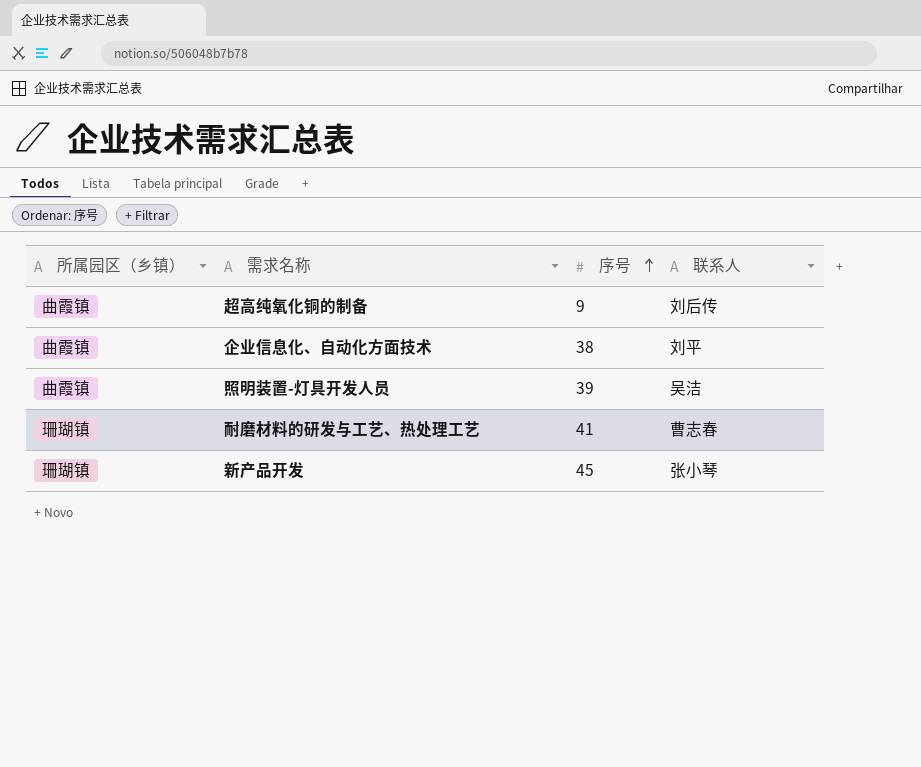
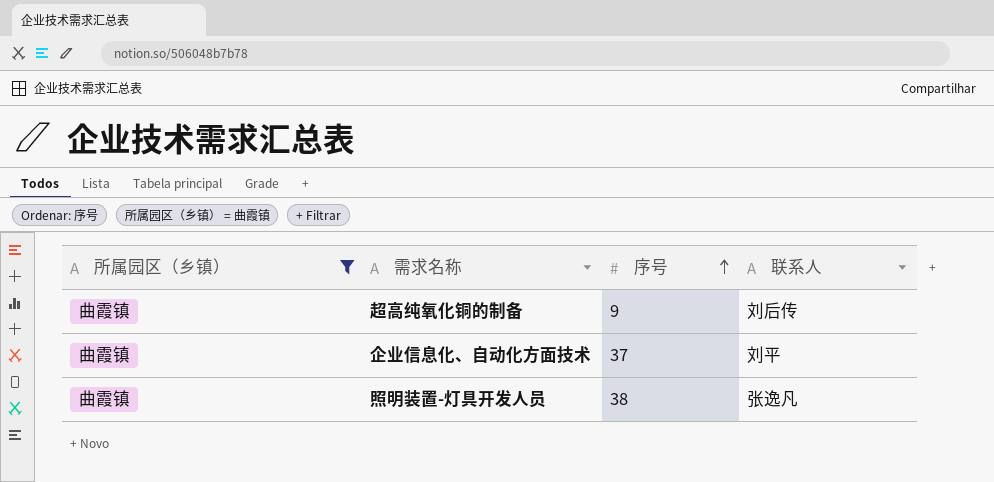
filter: none -> 所属园区（乡镇） = 曲霞镇
企业信息化、自动化方面技术 | 序号: 38 -> 37
照明装置-灯具开发人员 | 序号: 39 -> 38
照明装置-灯具开发人员 | 联系人: 吴洁 -> 张逸凡

